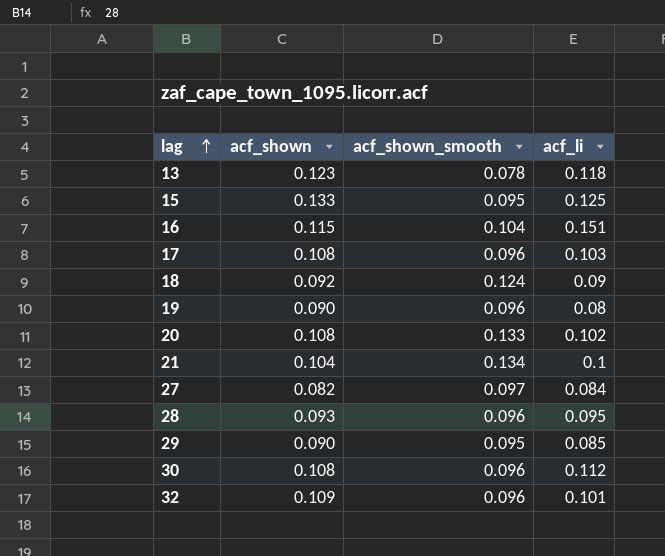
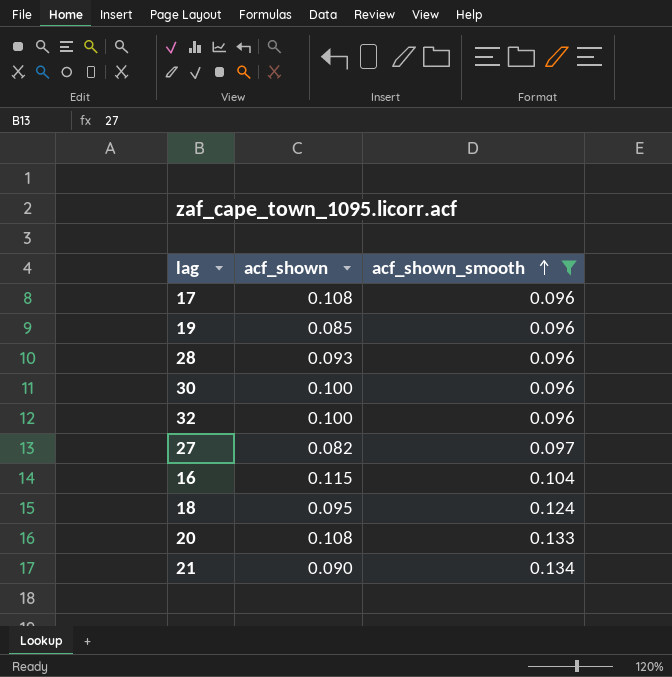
filter: none -> acf_shown_smooth >= 0.096
row order: lag ascending -> acf_shown_smooth ascending
column acf_li | position: 4 -> none
19 | acf_shown: 0.090 -> 0.085
30 | acf_shown: 0.108 -> 0.100
32 | acf_shown: 0.109 -> 0.100
18 | acf_shown: 0.092 -> 0.095
21 | acf_shown: 0.104 -> 0.090

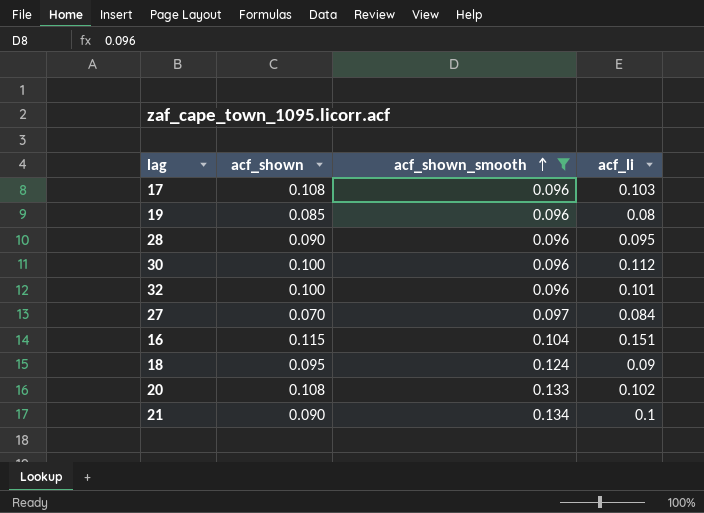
column acf_li | position: none -> 4
28 | acf_shown: 0.093 -> 0.090
27 | acf_shown: 0.082 -> 0.070

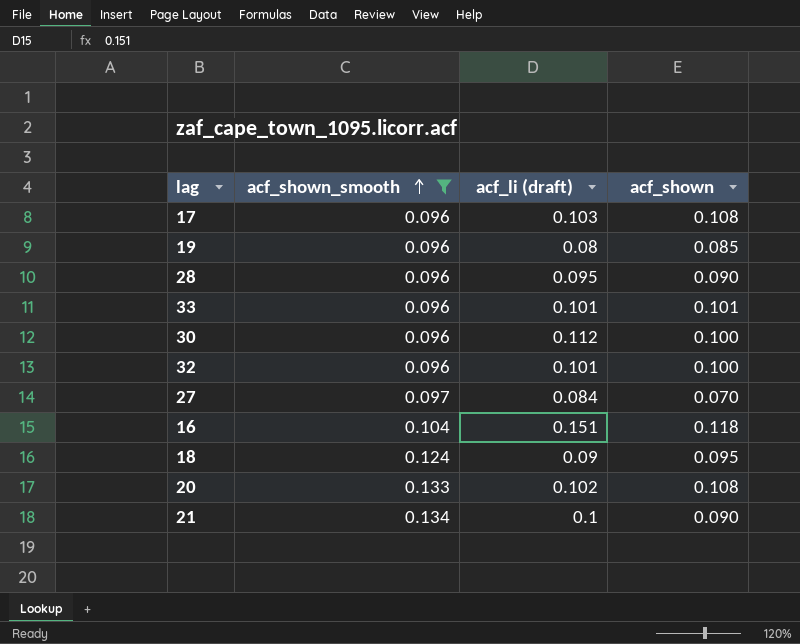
column name: acf_li -> acf_li (draft)
column acf_shown | position: 2 -> 4
row 33: none -> 0.096 | 0.101 | 0.101
16 | acf_shown: 0.115 -> 0.118

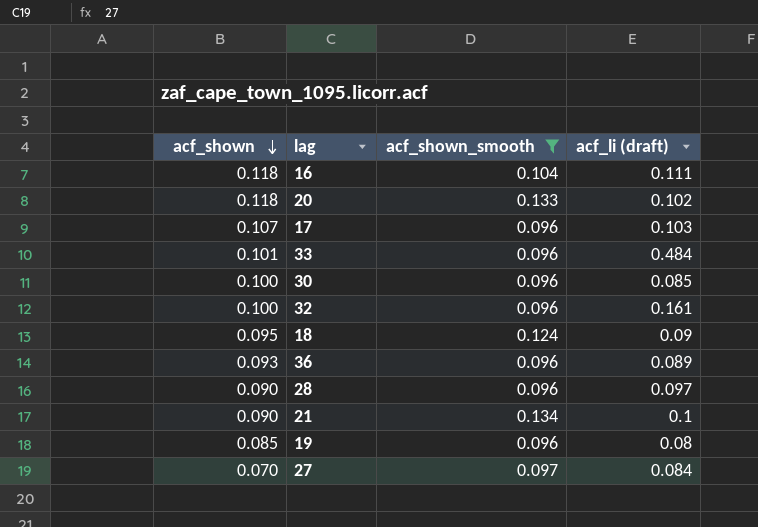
row order: acf_shown_smooth ascending -> acf_shown descending
column acf_shown | position: 4 -> 1
16 | acf_li (draft): 0.151 -> 0.111
20 | acf_shown: 0.108 -> 0.118
17 | acf_shown: 0.108 -> 0.107
33 | acf_li (draft): 0.101 -> 0.484
30 | acf_li (draft): 0.112 -> 0.085
32 | acf_li (draft): 0.101 -> 0.161
row 36: none -> 0.093 | 0.096 | 0.089
28 | acf_li (draft): 0.095 -> 0.097

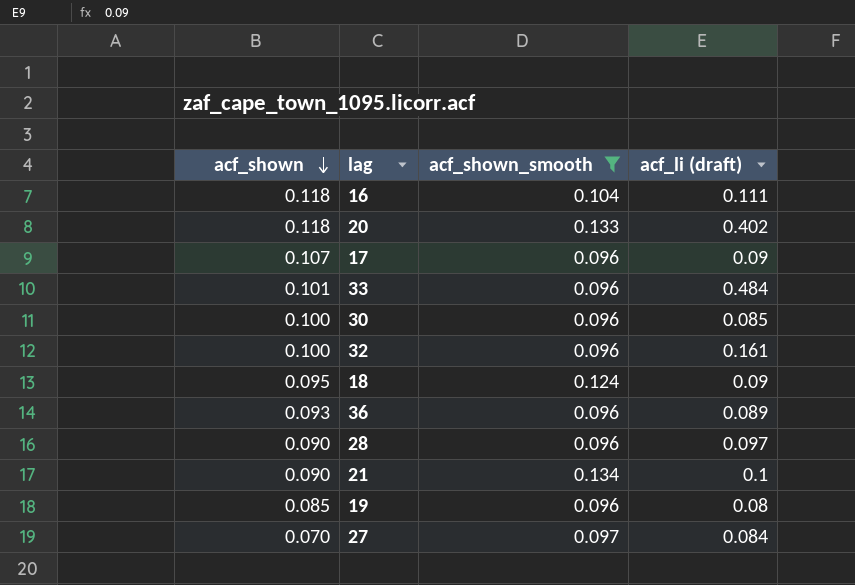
20 | acf_li (draft): 0.102 -> 0.402
17 | acf_li (draft): 0.103 -> 0.09

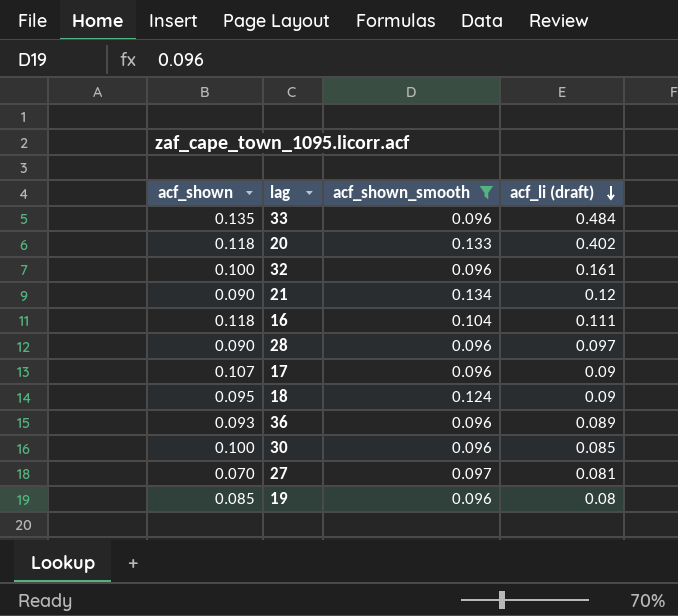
row order: acf_shown descending -> acf_li (draft) descending
33 | acf_shown: 0.101 -> 0.135
21 | acf_li (draft): 0.1 -> 0.12
27 | acf_li (draft): 0.084 -> 0.081

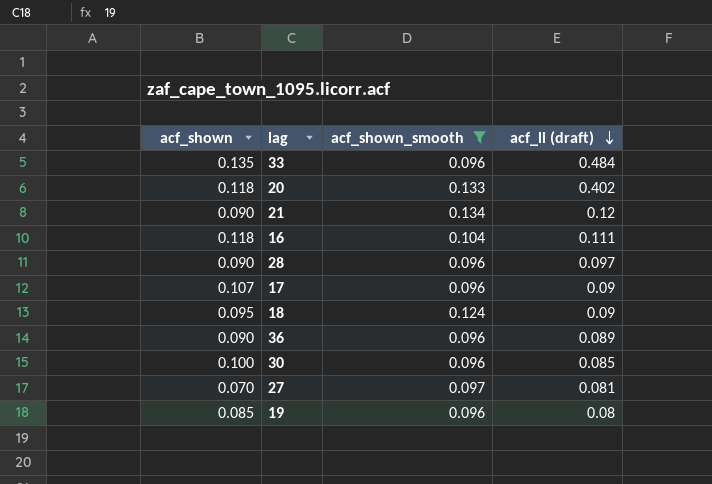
row 32: 0.100 | 0.096 | 0.161 -> none
36 | acf_shown: 0.093 -> 0.090

